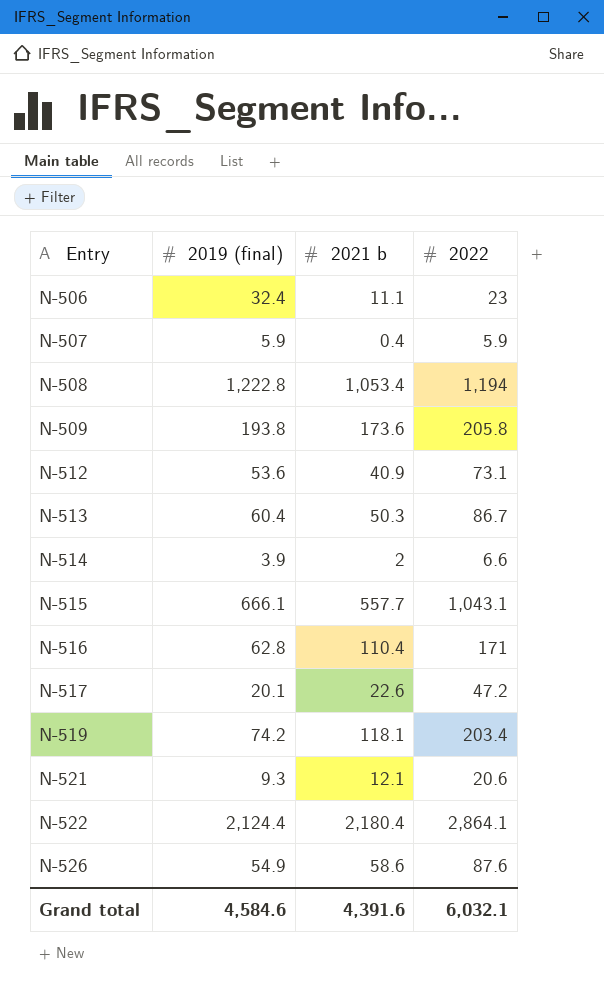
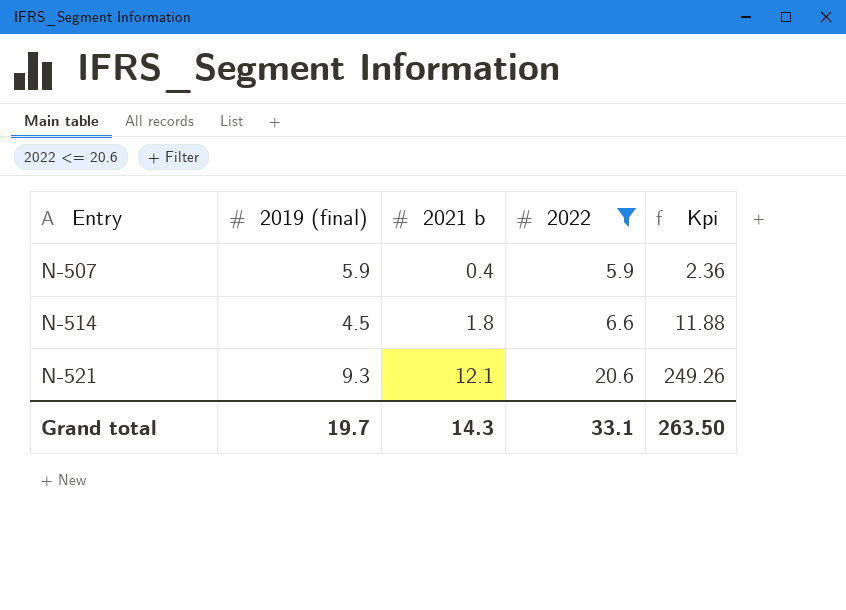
filter: none -> 2022 <= 20.6
column Kpi | formula: none -> [2021 b] * [2022]
N-514 | 2019 (final): 3.9 -> 4.5
N-514 | 2021 b: 2 -> 1.8
Grand total | 2019 (final): 4,584.6 -> 19.7
Grand total | 2021 b: 4,391.6 -> 14.3
Grand total | 2022: 6,032.1 -> 33.1

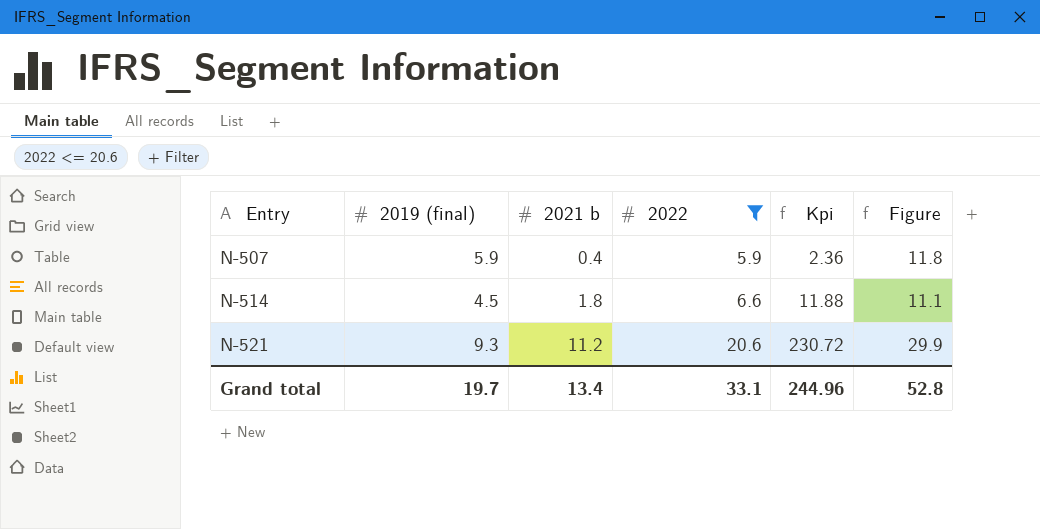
column Figure | formula: none -> [2019 (final)] + [2022]
N-521 | 2021 b: 12.1 -> 11.2
N-521 | Kpi: 249.26 -> 230.72
Grand total | 2021 b: 14.3 -> 13.4
Grand total | Kpi: 263.50 -> 244.96

